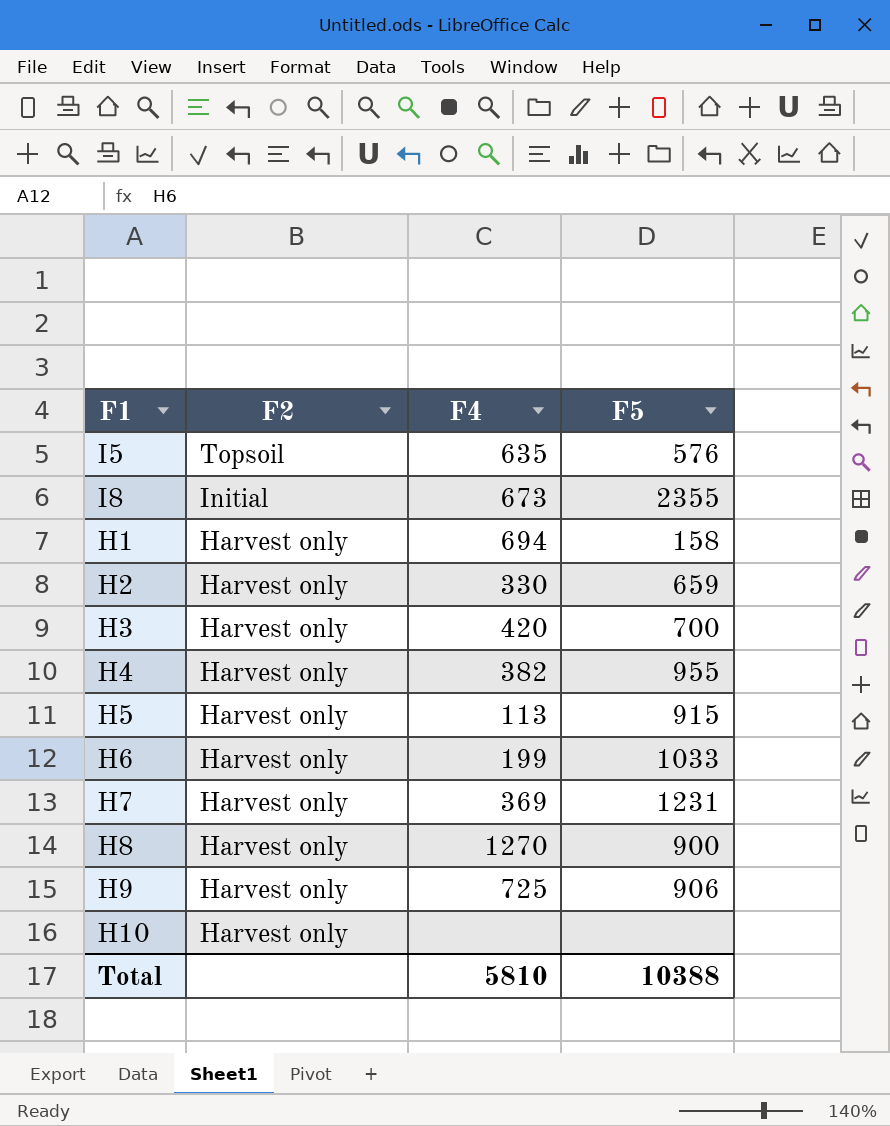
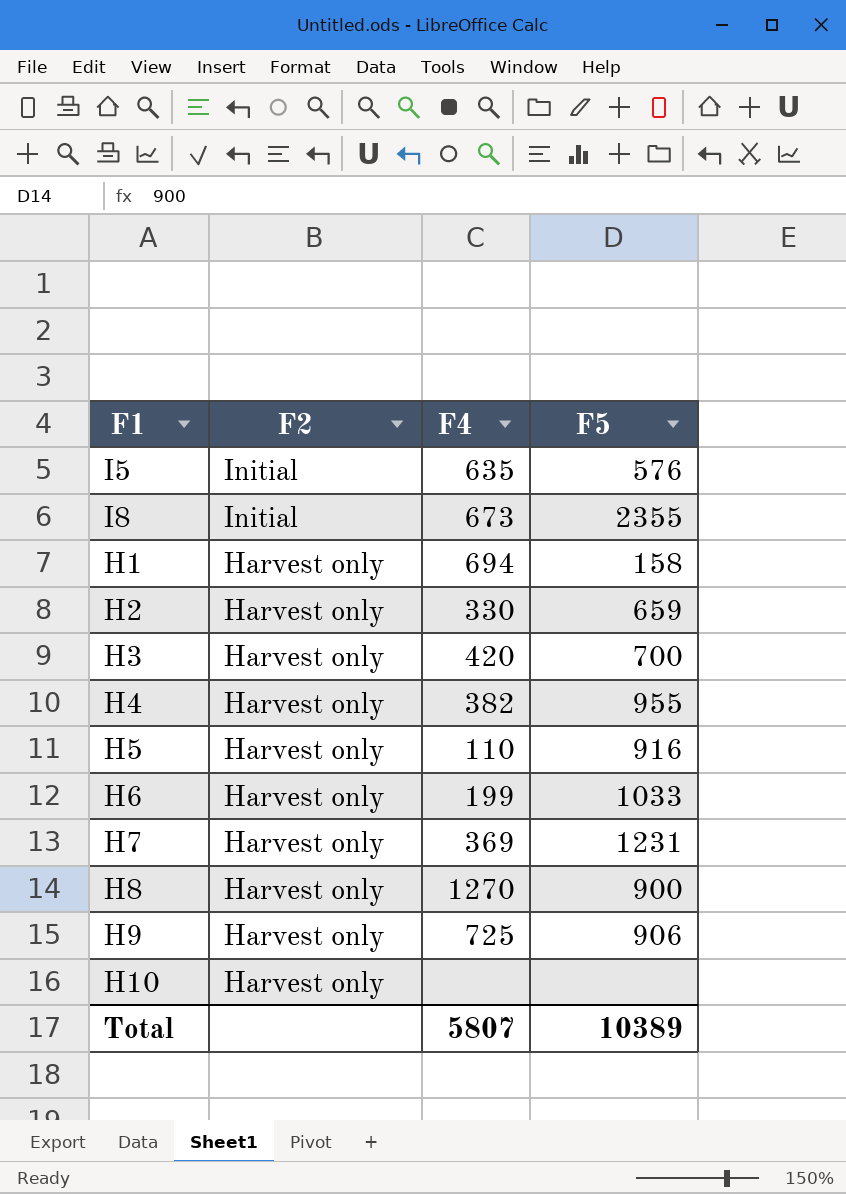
I5 | F2: Topsoil -> Initial
H5 | F4: 113 -> 110
H5 | F5: 915 -> 916
Total | F4: 5810 -> 5807
Total | F5: 10388 -> 10389

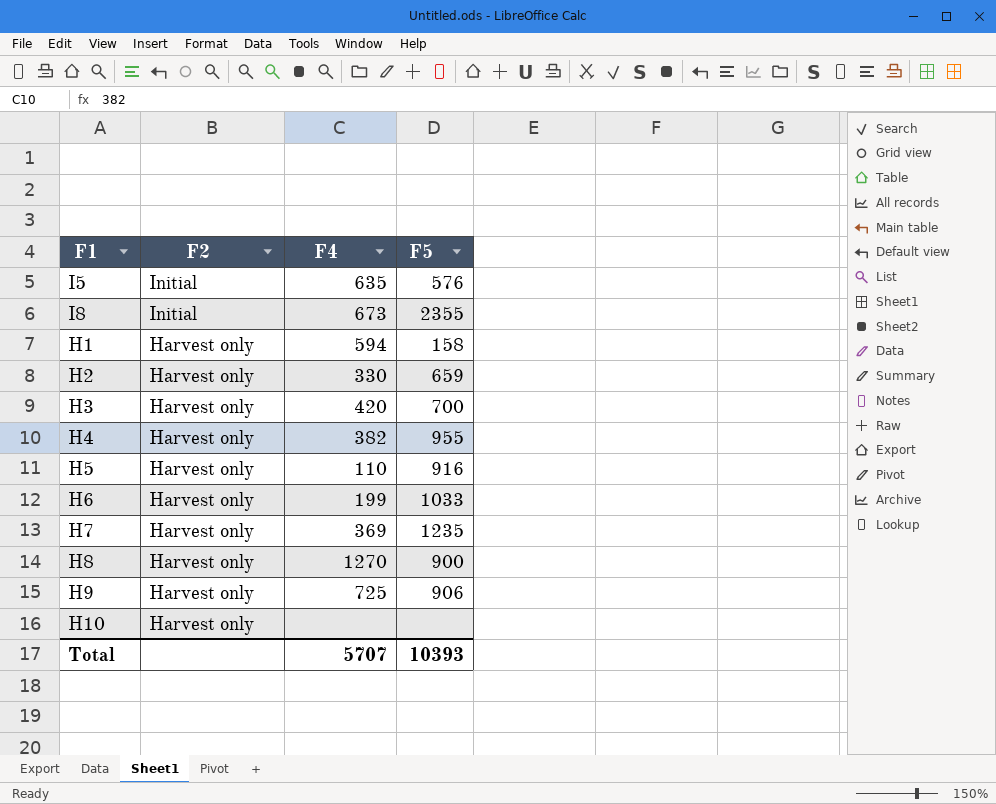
H1 | F4: 694 -> 594
H7 | F5: 1231 -> 1235
Total | F4: 5807 -> 5707
Total | F5: 10389 -> 10393

